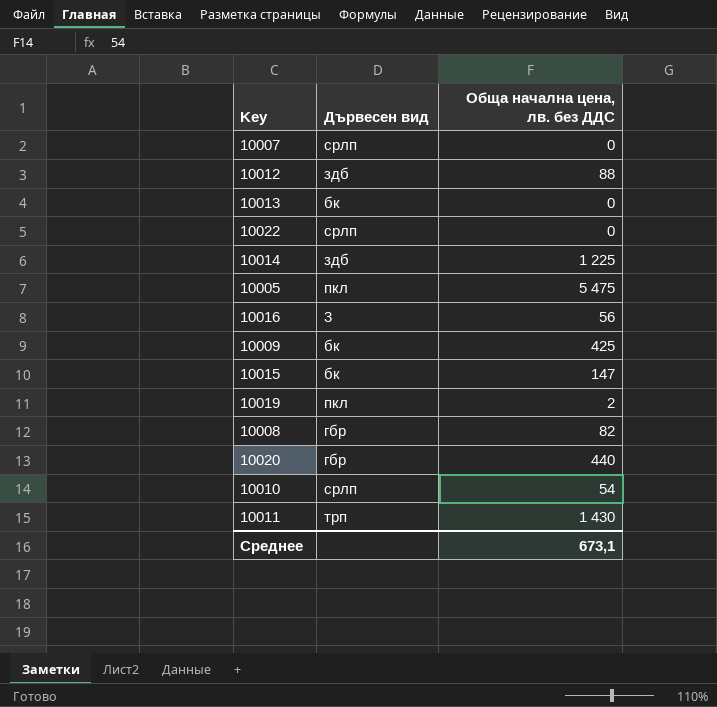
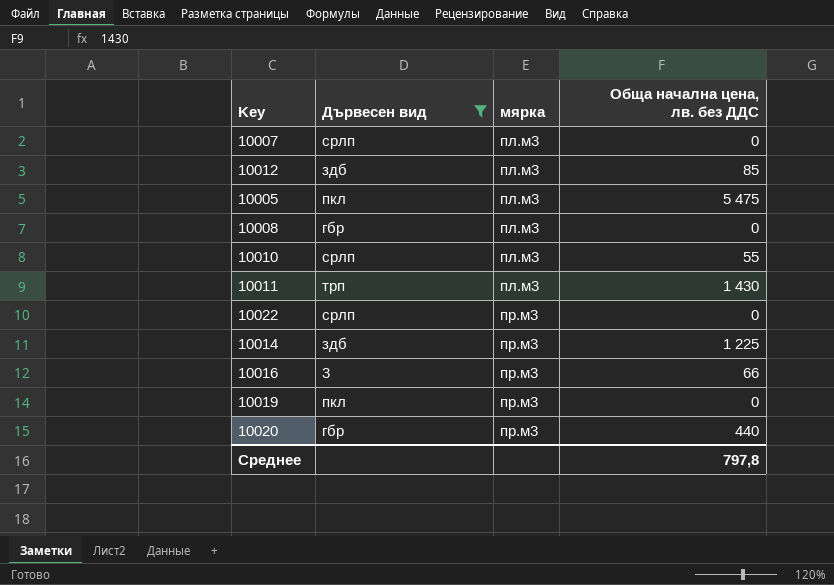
filter: none -> Дървесен вид != бк
row order: none -> мярка ascending
column мярка | position: none -> 3
10012 | Обща начална цена, лв. без ДДС: 88 -> 85
10008 | Обща начална цена, лв. без ДДС: 82 -> 0
10010 | Обща начална цена, лв. без ДДС: 54 -> 55
10016 | Обща начална цена, лв. без ДДС: 56 -> 66
10019 | Обща начална цена, лв. без ДДС: 2 -> 0
Среднее | Обща начална цена, лв. без ДДС: 673,1 -> 797,8

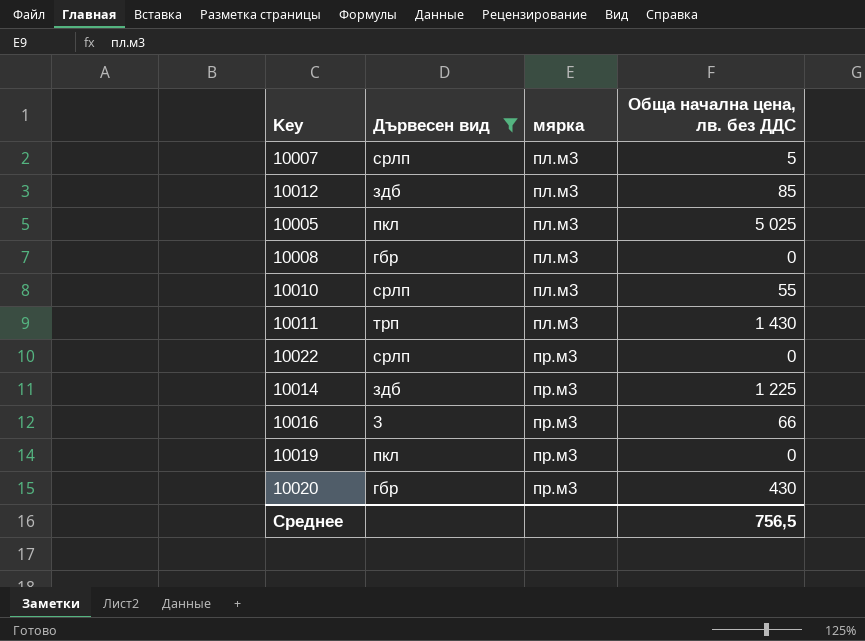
10007 | Обща начална цена, лв. без ДДС: 0 -> 5
10005 | Обща начална цена, лв. без ДДС: 5 475 -> 5 025
10020 | Обща начална цена, лв. без ДДС: 440 -> 430
Среднее | Обща начална цена, лв. без ДДС: 797,8 -> 756,5

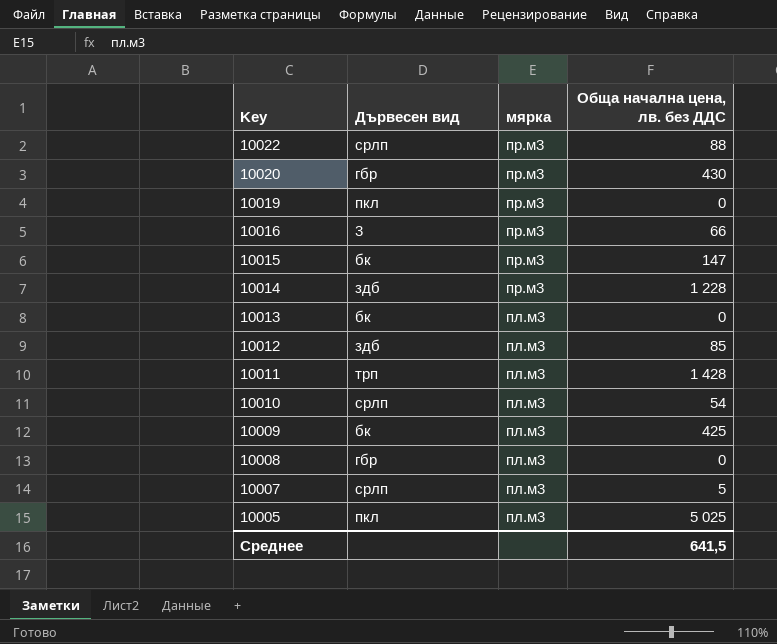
filter: Дървесен вид != бк -> none
row order: мярка ascending -> Key descending
10022 | Обща начална цена, лв. без ДДС: 0 -> 88
10014 | Обща начална цена, лв. без ДДС: 1 225 -> 1 228
10011 | Обща начална цена, лв. без ДДС: 1 430 -> 1 428
10010 | Обща начална цена, лв. без ДДС: 55 -> 54
Среднее | Обща начална цена, лв. без ДДС: 756,5 -> 641,5

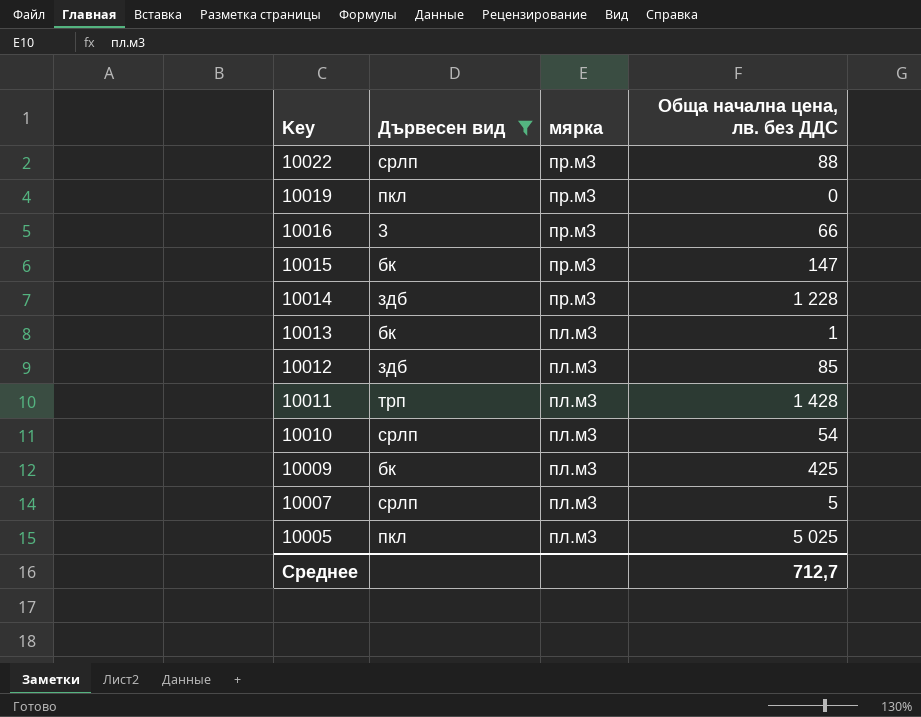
filter: none -> Дървесен вид != гбр
10013 | Обща начална цена, лв. без ДДС: 0 -> 1
Среднее | Обща начална цена, лв. без ДДС: 641,5 -> 712,7

